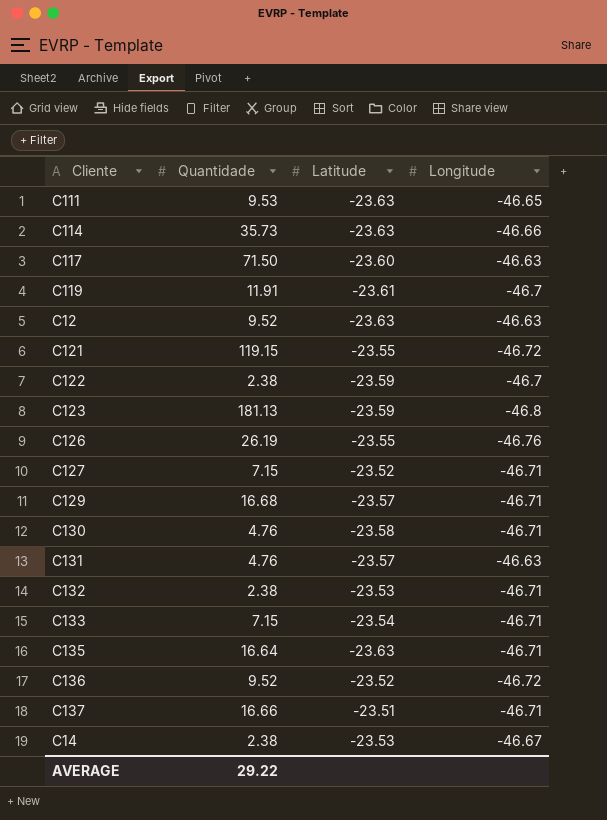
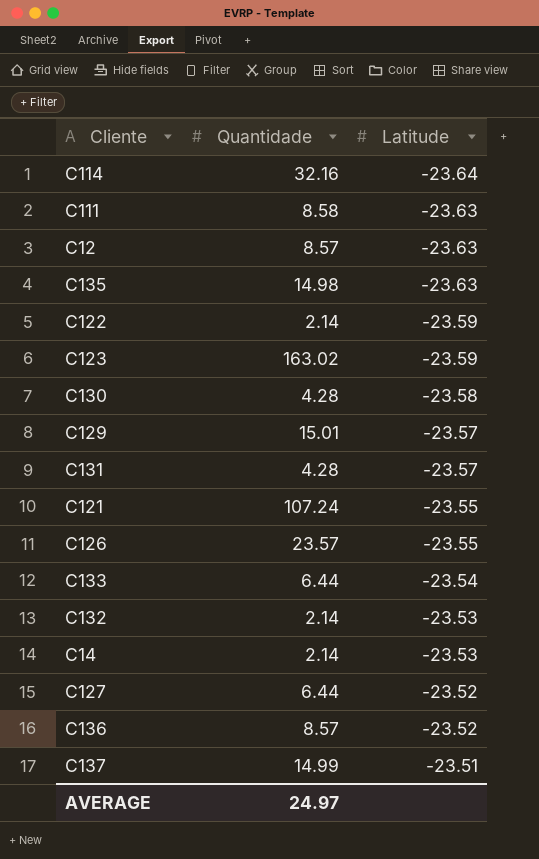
row order: none -> Latitude ascending
column Longitude | position: 4 -> none
row C117: 71.50 | -23.60 | -46.63 -> none
row C119: 11.91 | -23.61 | -46.7 -> none
C114 | Quantidade: 35.73 -> 32.16
C114 | Latitude: -23.63 -> -23.64
C111 | Quantidade: 9.53 -> 8.58
C12 | Quantidade: 9.52 -> 8.57
C135 | Quantidade: 16.64 -> 14.98
C122 | Quantidade: 2.38 -> 2.14
C123 | Quantidade: 181.13 -> 163.02
C130 | Quantidade: 4.76 -> 4.28
C129 | Quantidade: 16.68 -> 15.01
C131 | Quantidade: 4.76 -> 4.28
C121 | Quantidade: 119.15 -> 107.24
C126 | Quantidade: 26.19 -> 23.57
C133 | Quantidade: 7.15 -> 6.44
C132 | Quantidade: 2.38 -> 2.14
C14 | Quantidade: 2.38 -> 2.14
C127 | Quantidade: 7.15 -> 6.44
C136 | Quantidade: 9.52 -> 8.57
C137 | Quantidade: 16.66 -> 14.99
AVERAGE | Quantidade: 29.22 -> 24.97

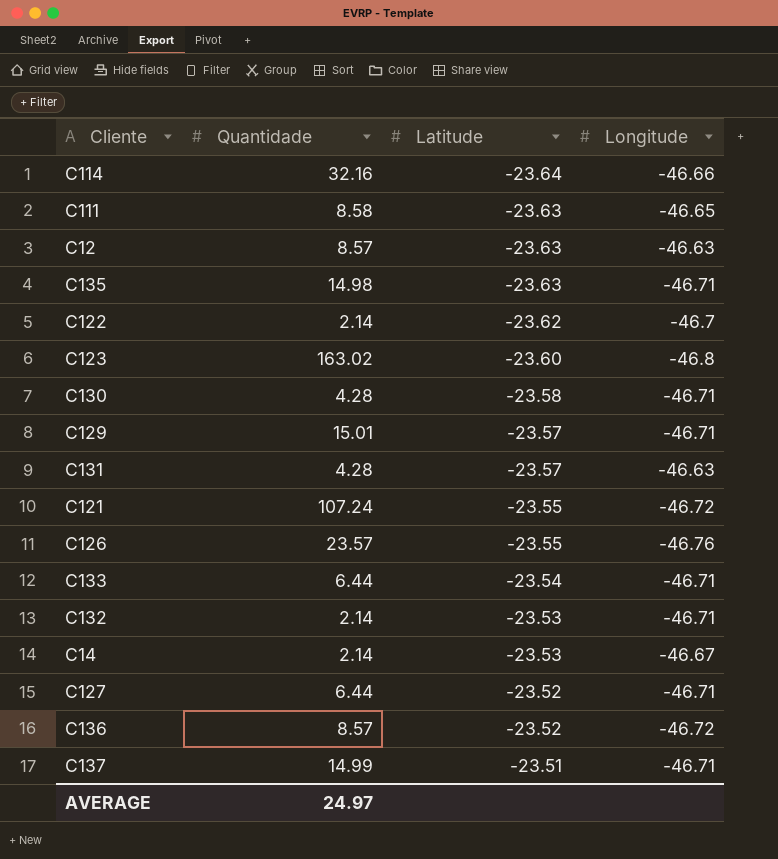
column Longitude | position: none -> 4
C122 | Latitude: -23.59 -> -23.62
C123 | Latitude: -23.59 -> -23.60

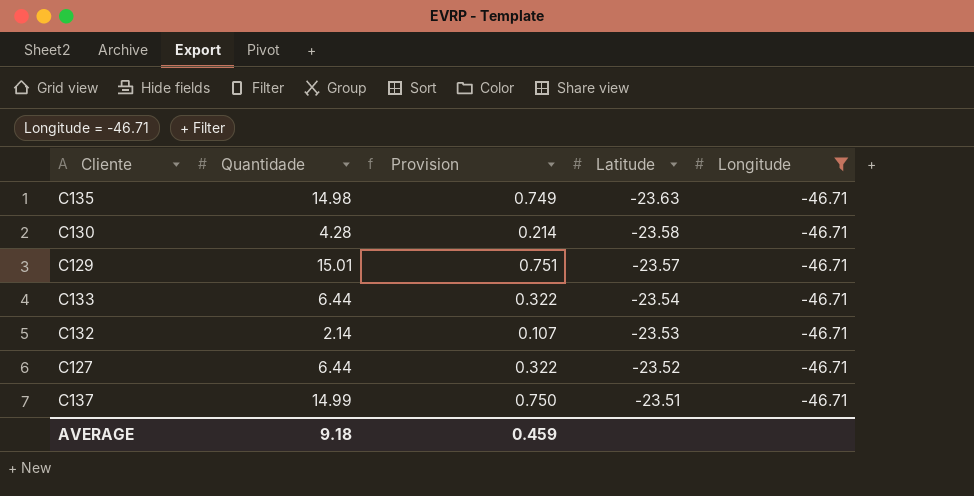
filter: none -> Longitude = -46.71
column Provision | formula: none -> [Quantidade] * 0.05
AVERAGE | Quantidade: 24.97 -> 9.18

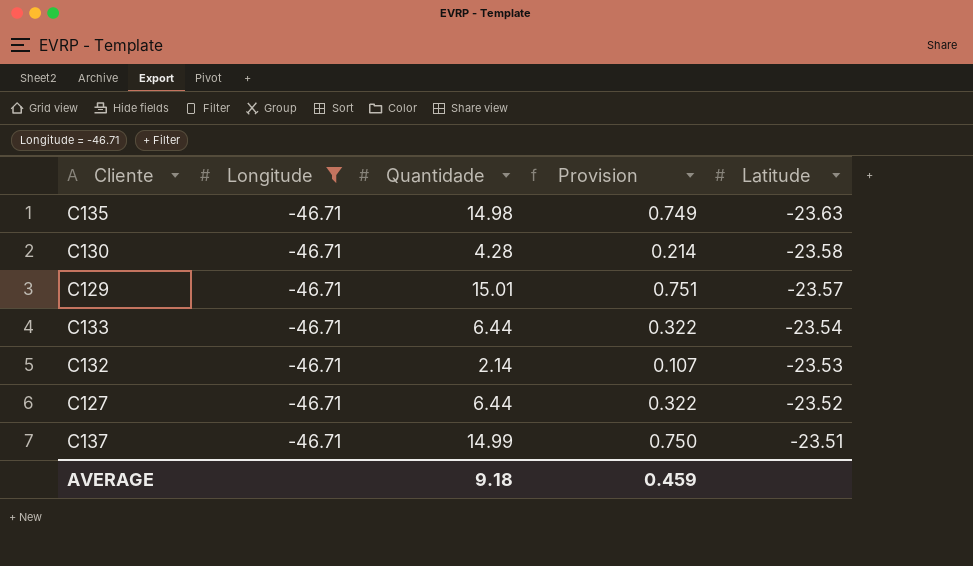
column Longitude | position: 5 -> 2

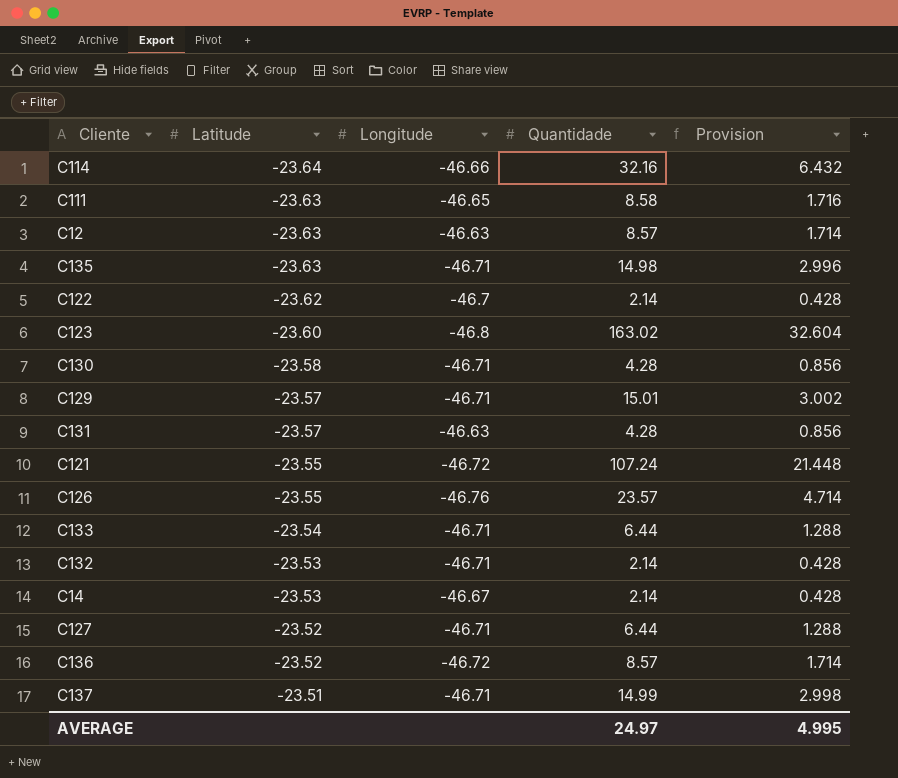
filter: Longitude = -46.71 -> none
column Latitude | position: 5 -> 2
column Provision | formula: [Quantidade] * 0.05 -> [Quantidade] * 0.2
AVERAGE | Quantidade: 9.18 -> 24.97
AVERAGE | Provision: 0.459 -> 4.995

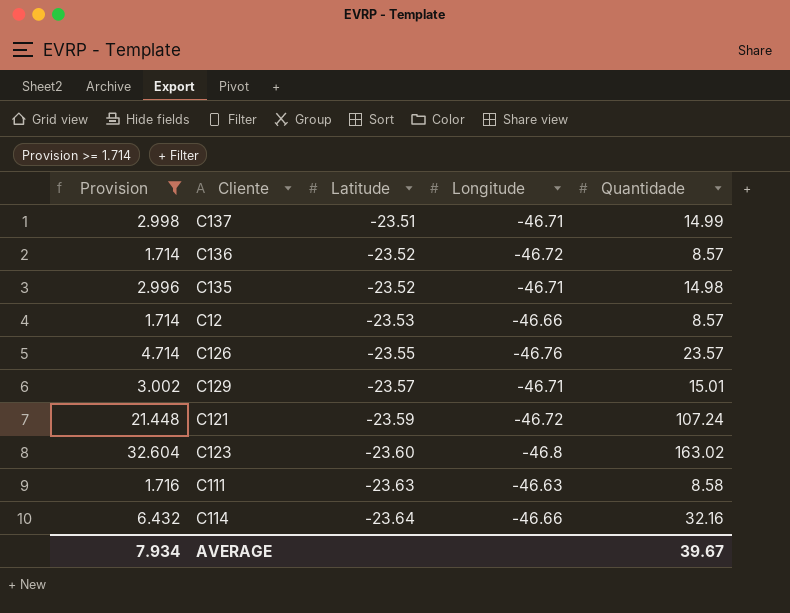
filter: none -> Provision >= 1.714
row order: Latitude ascending -> Latitude descending
column Provision | position: 5 -> 1
C135 | Latitude: -23.63 -> -23.52
C12 | Latitude: -23.63 -> -23.53
C12 | Longitude: -46.63 -> -46.66
C121 | Latitude: -23.55 -> -23.59
C111 | Longitude: -46.65 -> -46.63
AVERAGE | Provision: 4.995 -> 7.934
AVERAGE | Quantidade: 24.97 -> 39.67

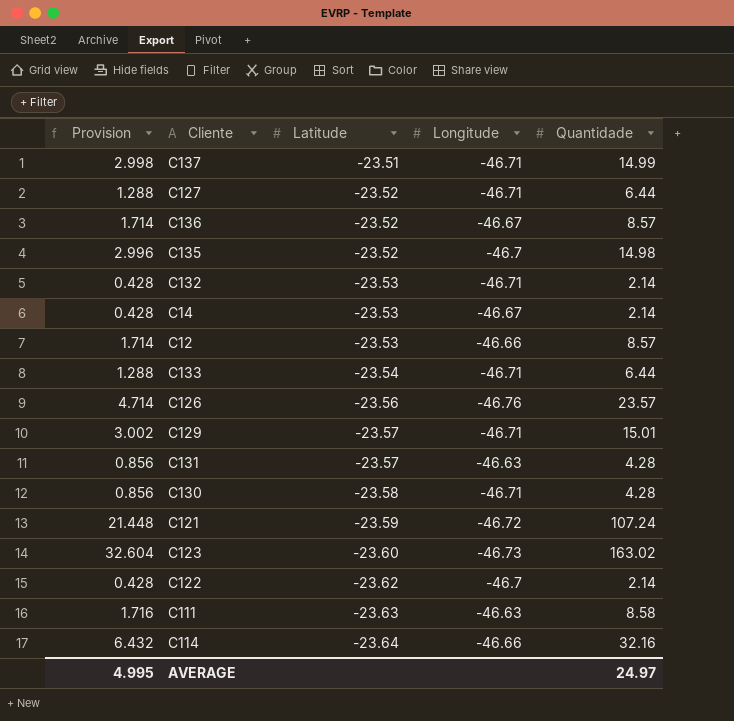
filter: Provision >= 1.714 -> none
C136 | Longitude: -46.72 -> -46.67
C135 | Longitude: -46.71 -> -46.7
C126 | Latitude: -23.55 -> -23.56
C123 | Longitude: -46.8 -> -46.73
AVERAGE | Provision: 7.934 -> 4.995
AVERAGE | Quantidade: 39.67 -> 24.97

